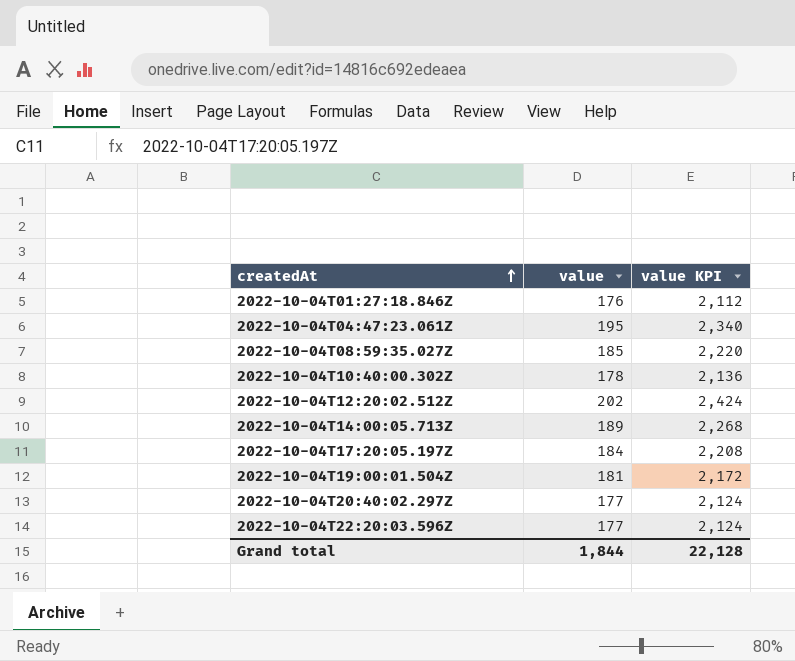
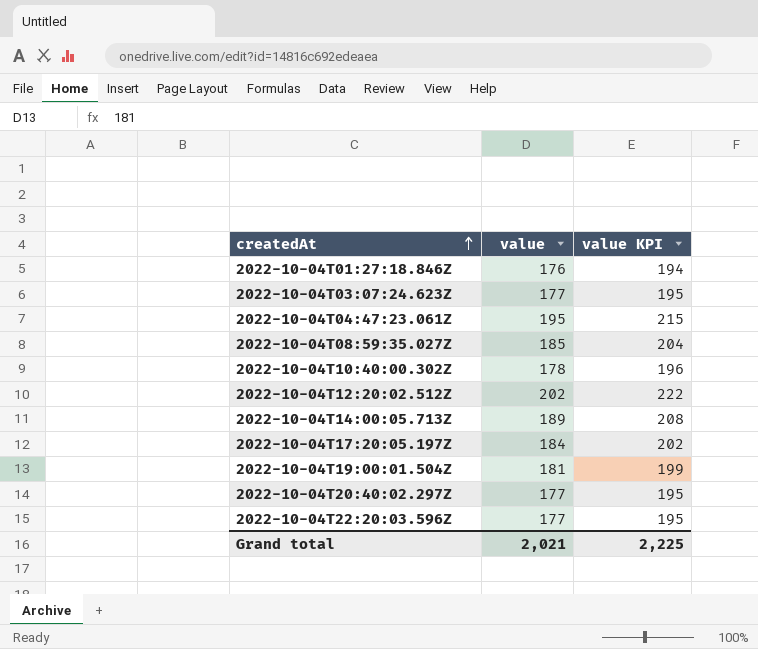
column value KPI | formula: [value] * 12 -> [value] * 1.1
row 2022-10-04T03:07:24.623Z: none -> 177 | 195
Grand total | value: 1,844 -> 2,021
Grand total | value KPI: 22,128 -> 2,225

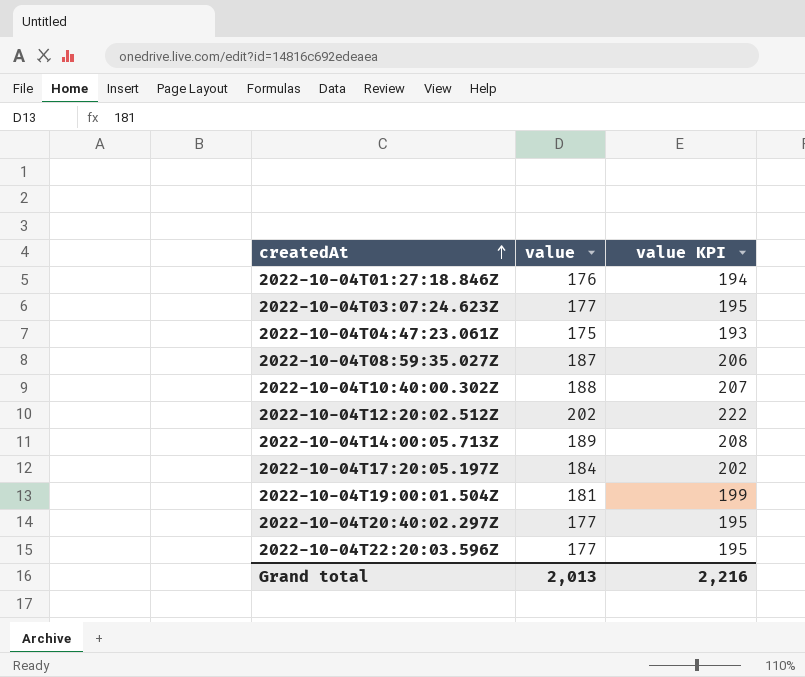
2022-10-04T04:47:23.061Z | value: 195 -> 175
2022-10-04T04:47:23.061Z | value KPI: 215 -> 193
2022-10-04T08:59:35.027Z | value: 185 -> 187
2022-10-04T08:59:35.027Z | value KPI: 204 -> 206
2022-10-04T10:40:00.302Z | value: 178 -> 188
2022-10-04T10:40:00.302Z | value KPI: 196 -> 207
Grand total | value: 2,021 -> 2,013
Grand total | value KPI: 2,225 -> 2,216

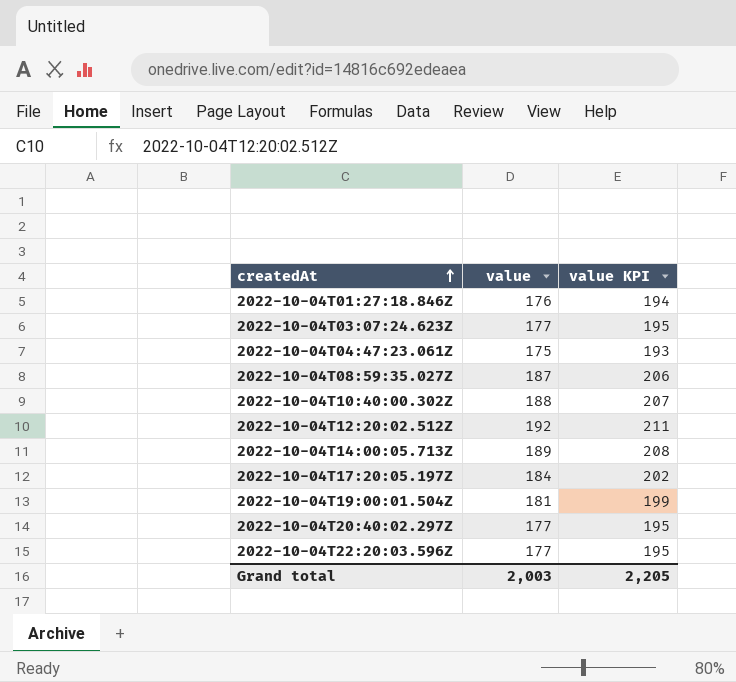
2022-10-04T12:20:02.512Z | value: 202 -> 192
2022-10-04T12:20:02.512Z | value KPI: 222 -> 211
Grand total | value: 2,013 -> 2,003
Grand total | value KPI: 2,216 -> 2,205

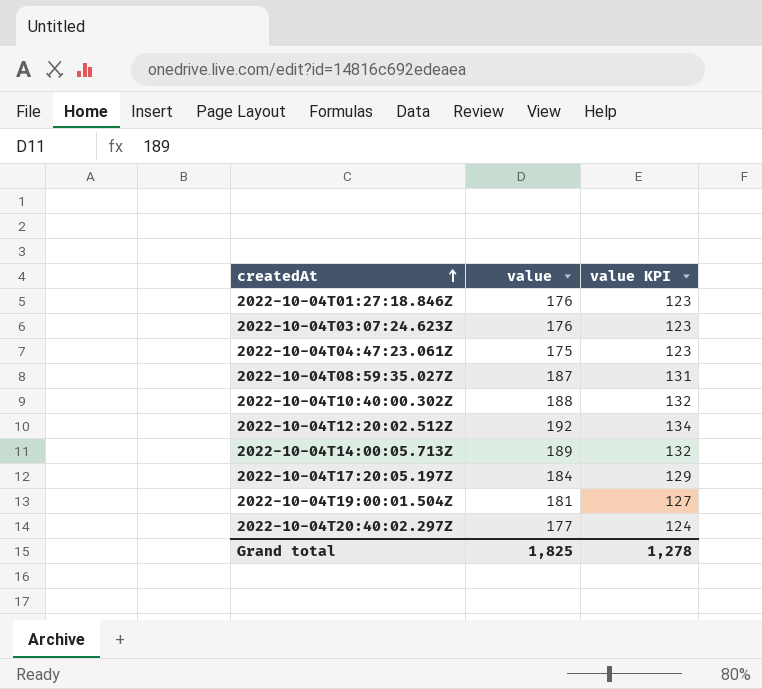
column value KPI | formula: [value] * 1.1 -> [value] * 0.7
row 2022-10-04T22:20:03.596Z: 177 | 195 -> none
2022-10-04T03:07:24.623Z | value: 177 -> 176
Grand total | value: 2,003 -> 1,825
Grand total | value KPI: 2,205 -> 1,278

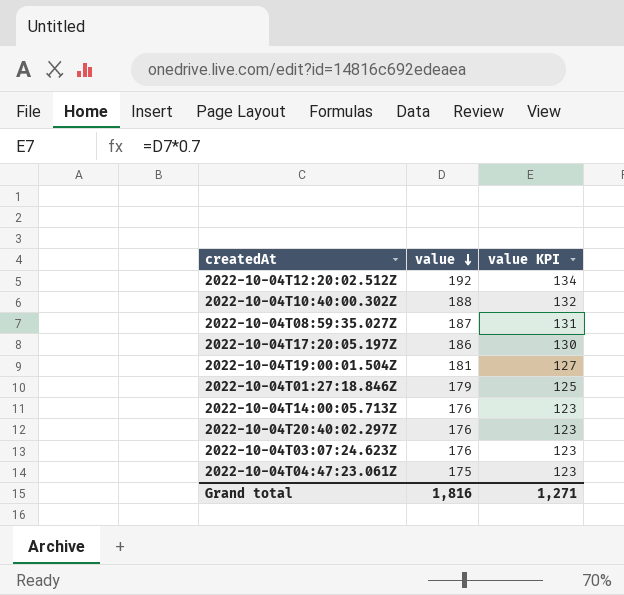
row order: createdAt ascending -> value descending
2022-10-04T17:20:05.197Z | value: 184 -> 186
2022-10-04T17:20:05.197Z | value KPI: 129 -> 130
2022-10-04T01:27:18.846Z | value: 176 -> 179
2022-10-04T01:27:18.846Z | value KPI: 123 -> 125
2022-10-04T14:00:05.713Z | value: 189 -> 176
2022-10-04T14:00:05.713Z | value KPI: 132 -> 123
2022-10-04T20:40:02.297Z | value: 177 -> 176
2022-10-04T20:40:02.297Z | value KPI: 124 -> 123
Grand total | value: 1,825 -> 1,816
Grand total | value KPI: 1,278 -> 1,271

